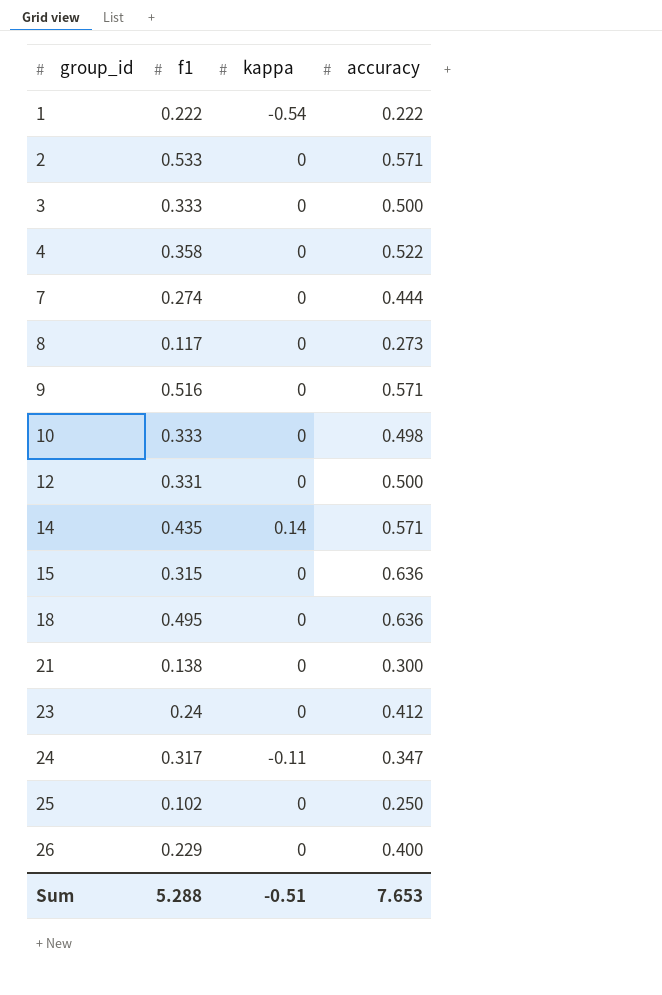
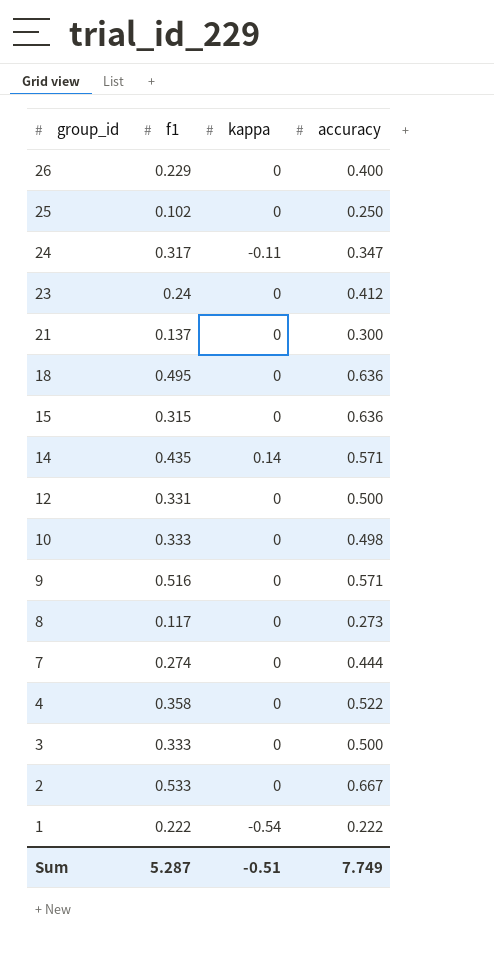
row order: group_id ascending -> group_id descending
21 | f1: 0.138 -> 0.137
2 | accuracy: 0.571 -> 0.667
Sum | f1: 5.288 -> 5.287
Sum | accuracy: 7.653 -> 7.749

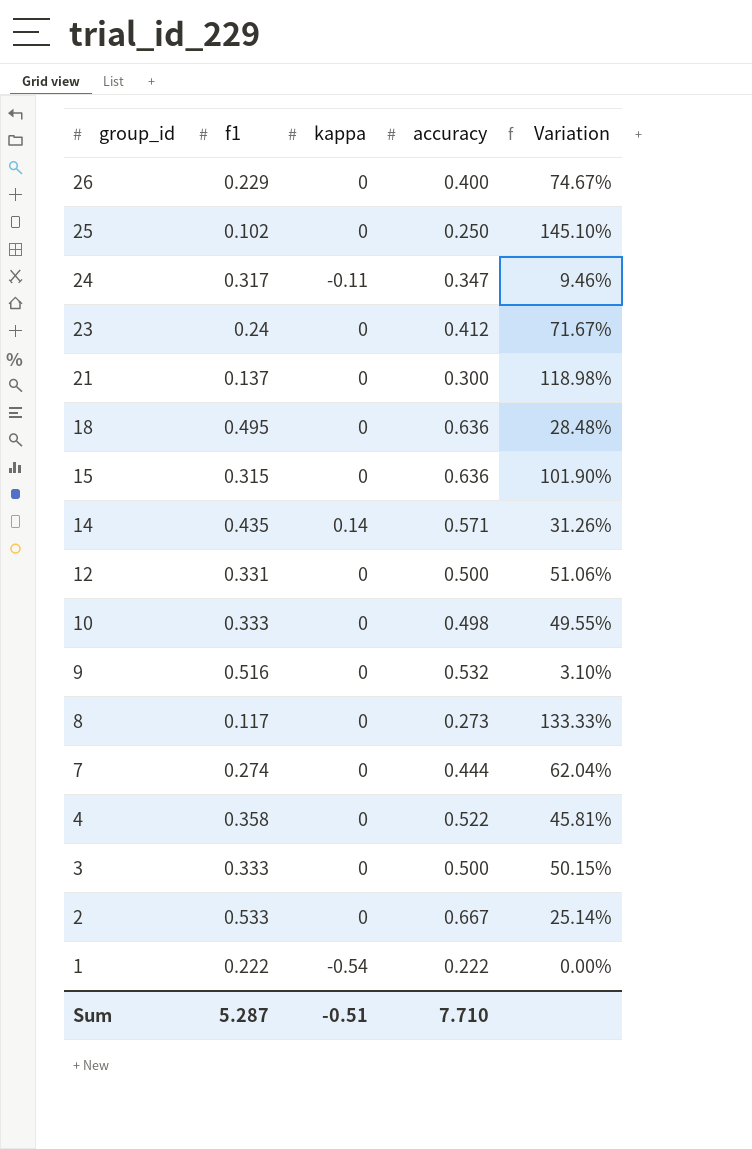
column Variation | formula: none -> ([accuracy] - [f1]) / [f1]
9 | accuracy: 0.571 -> 0.532
Sum | accuracy: 7.749 -> 7.710

